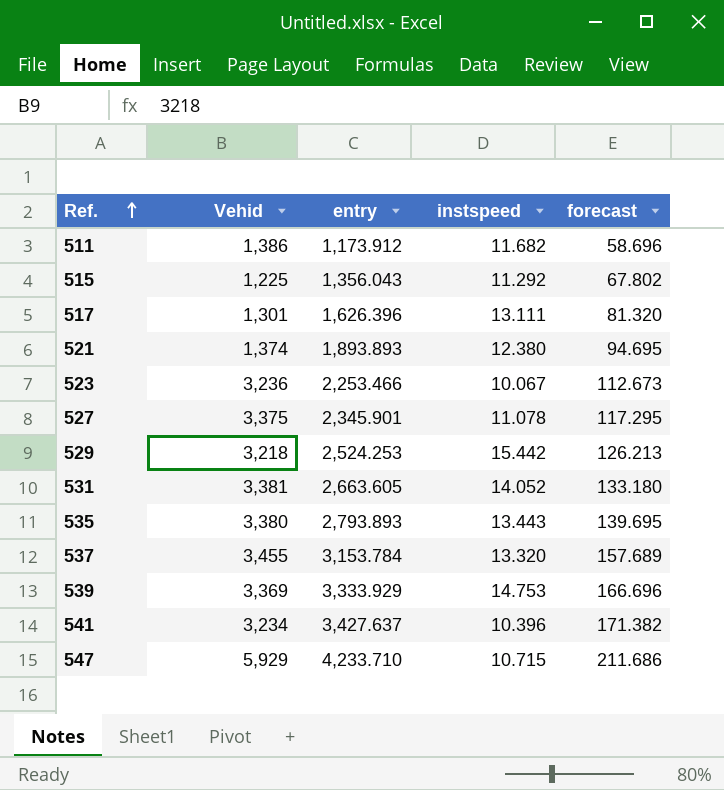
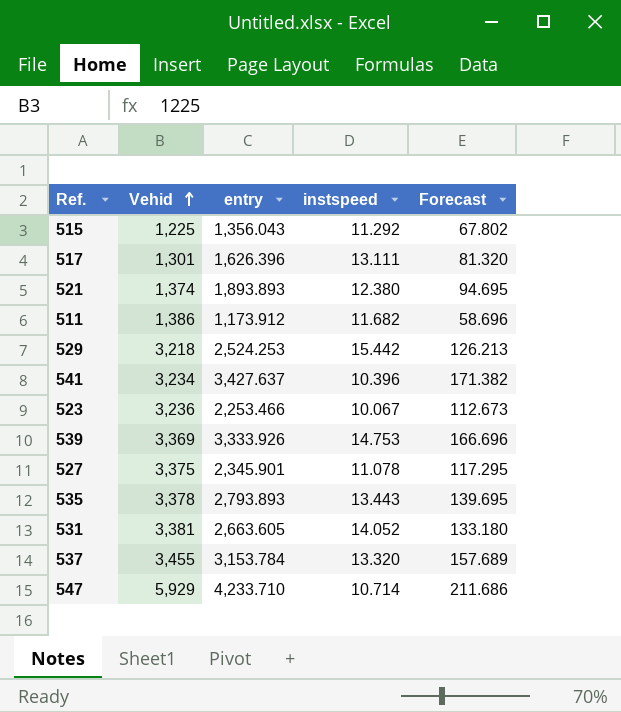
row order: Ref. ascending -> Vehid ascending
column name: forecast -> Forecast
539 | entry: 3,333.929 -> 3,333.926
535 | Vehid: 3,380 -> 3,378
547 | instspeed: 10.715 -> 10.714

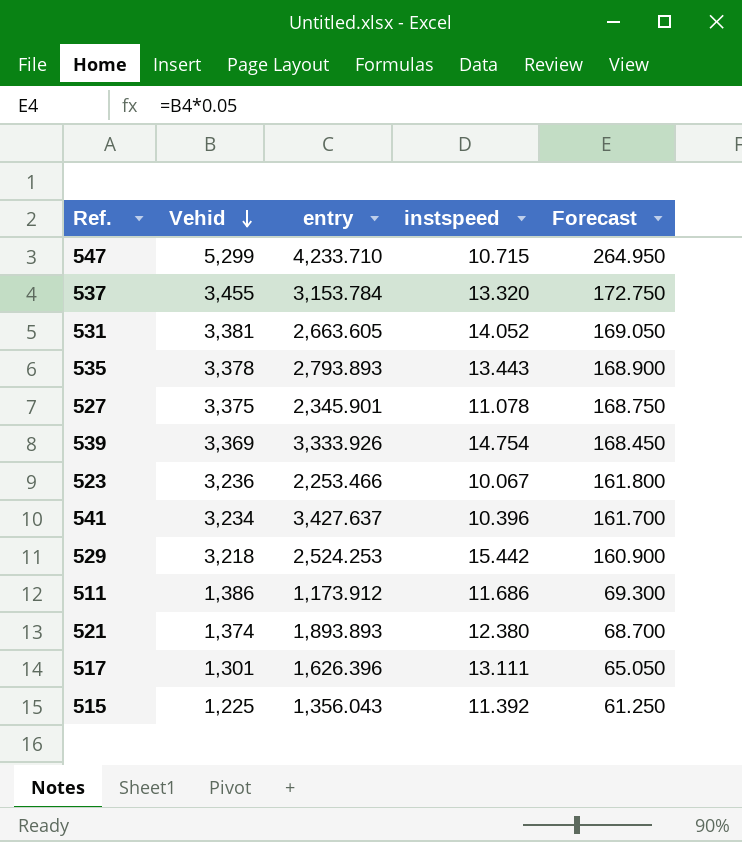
row order: Vehid ascending -> Vehid descending
column Forecast | formula: [entry] * 0.05 -> [Vehid] * 0.05
547 | Vehid: 5,929 -> 5,299
547 | instspeed: 10.714 -> 10.715
539 | instspeed: 14.753 -> 14.754
511 | instspeed: 11.682 -> 11.686
515 | instspeed: 11.292 -> 11.392

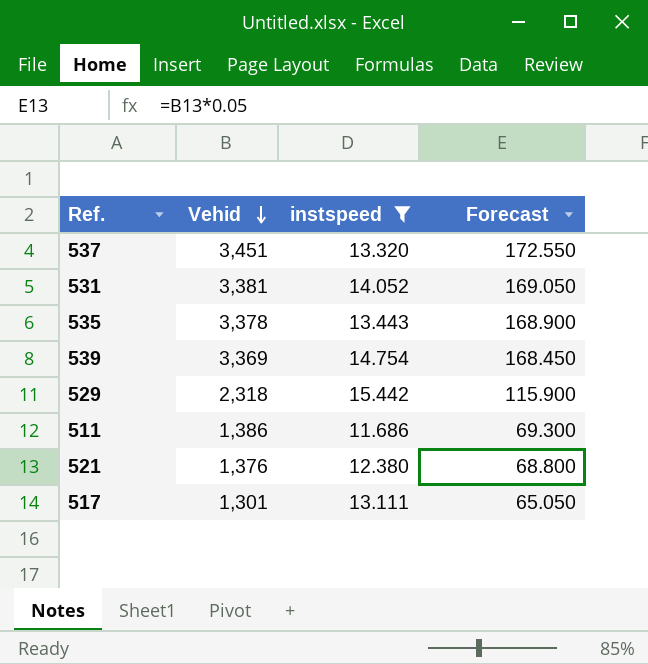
filter: none -> instspeed >= 11.686
column entry | position: 3 -> none
537 | Vehid: 3,455 -> 3,451
537 | Forecast: 172.750 -> 172.550
529 | Vehid: 3,218 -> 2,318
529 | Forecast: 160.900 -> 115.900
521 | Vehid: 1,374 -> 1,376
521 | Forecast: 68.700 -> 68.800

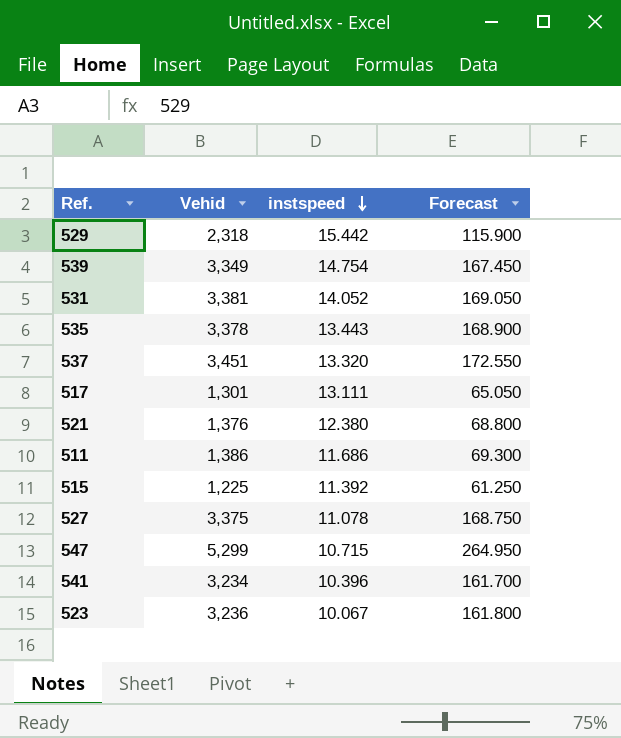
filter: instspeed >= 11.686 -> none
row order: Vehid descending -> instspeed descending
539 | Vehid: 3,369 -> 3,349
539 | Forecast: 168.450 -> 167.450

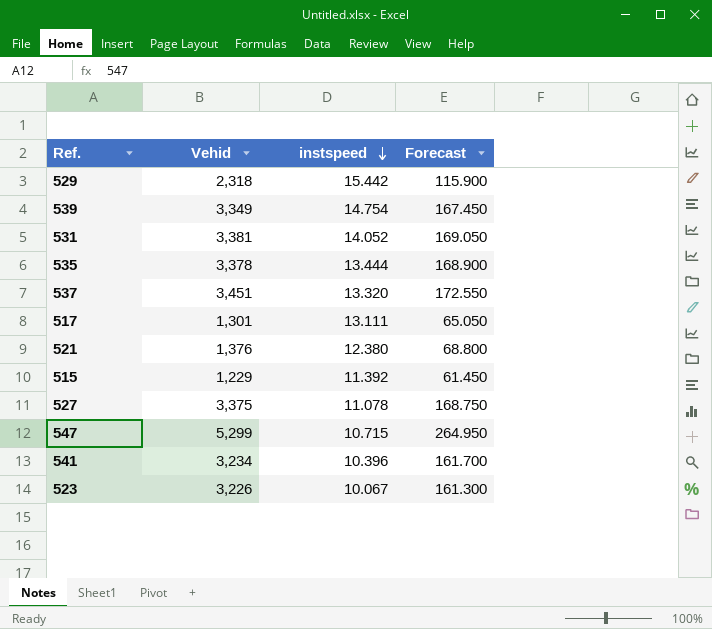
row 511: 1,386 | 11.686 | 69.300 -> none
535 | instspeed: 13.443 -> 13.444
515 | Vehid: 1,225 -> 1,229
515 | Forecast: 61.250 -> 61.450
523 | Vehid: 3,236 -> 3,226
523 | Forecast: 161.800 -> 161.300

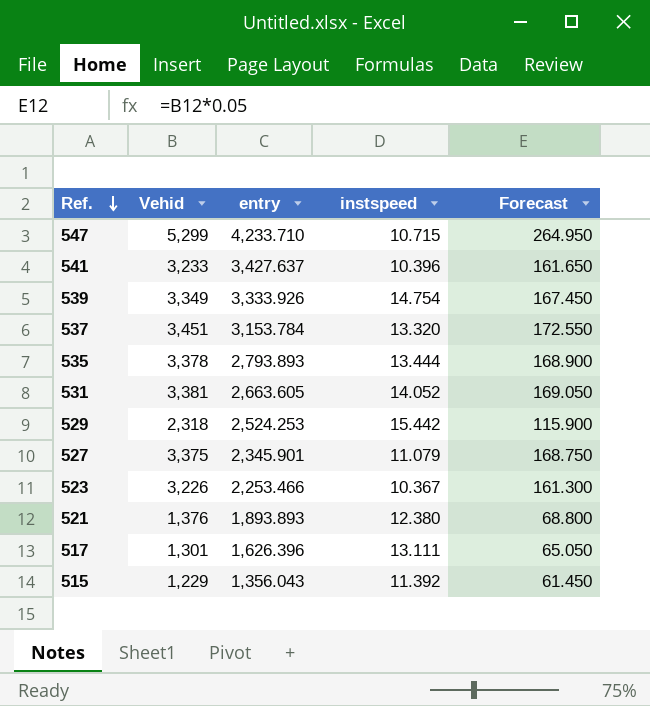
row order: instspeed descending -> Ref. descending
column entry | position: none -> 3
541 | Vehid: 3,234 -> 3,233
541 | Forecast: 161.700 -> 161.650
527 | instspeed: 11.078 -> 11.079
523 | instspeed: 10.067 -> 10.367

